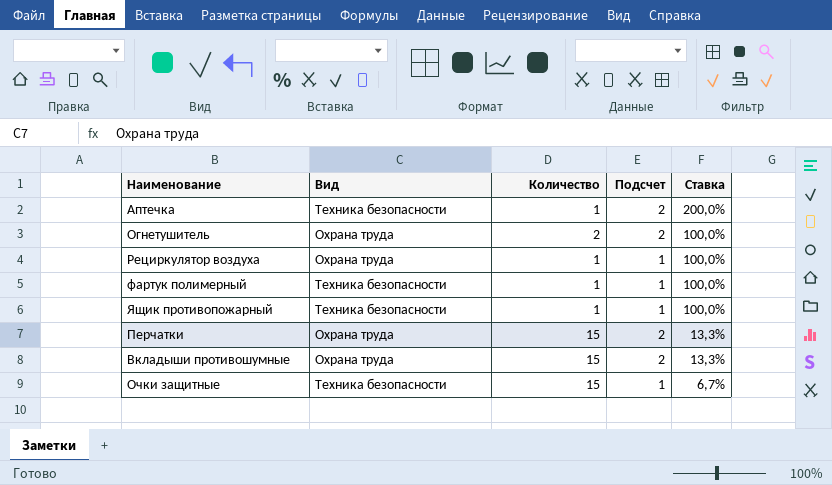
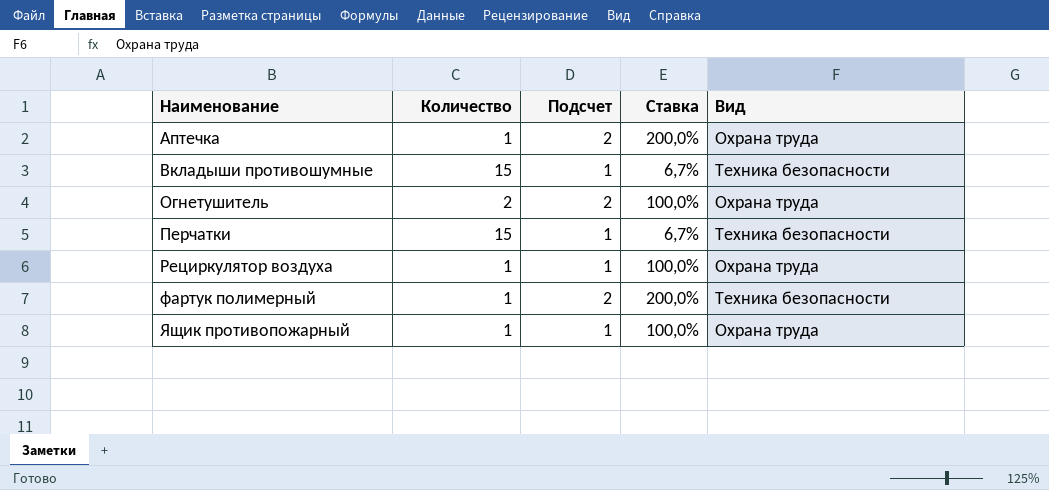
row order: Ставка descending -> Наименование ascending
column Вид | position: 2 -> 5
row Очки защитные: Техника безопасности | 15 | 1 | 6,7% -> none
Аптечка | Вид: Техника безопасности -> Охрана труда
Вкладыши противошумные | Подсчет: 2 -> 1
Вкладыши противошумные | Ставка: 13,3% -> 6,7%
Вкладыши противошумные | Вид: Охрана труда -> Техника безопасности
Перчатки | Подсчет: 2 -> 1
Перчатки | Ставка: 13,3% -> 6,7%
Перчатки | Вид: Охрана труда -> Техника безопасности
фартук полимерный | Подсчет: 1 -> 2
фартук полимерный | Ставка: 100,0% -> 200,0%
Ящик противопожарный | Вид: Техника безопасности -> Охрана труда

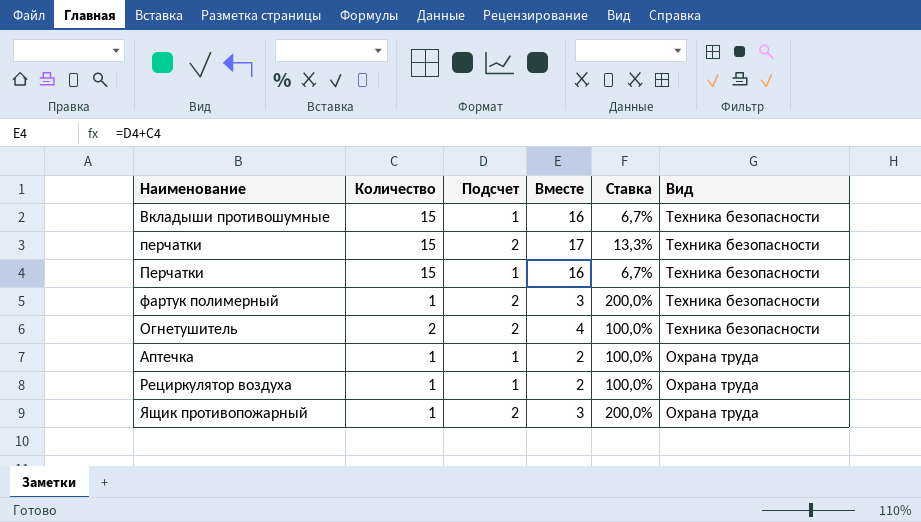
row order: Наименование ascending -> Вид descending
column Вместе | formula: none -> [Количество] + [Подсчет]
row перчатки: none -> 15 | 2 | 17 | 13,3% | Техника безопасности
Огнетушитель | Вид: Охрана труда -> Техника безопасности
Аптечка | Подсчет: 2 -> 1
Аптечка | Ставка: 200,0% -> 100,0%
Ящик противопожарный | Подсчет: 1 -> 2
Ящик противопожарный | Ставка: 100,0% -> 200,0%

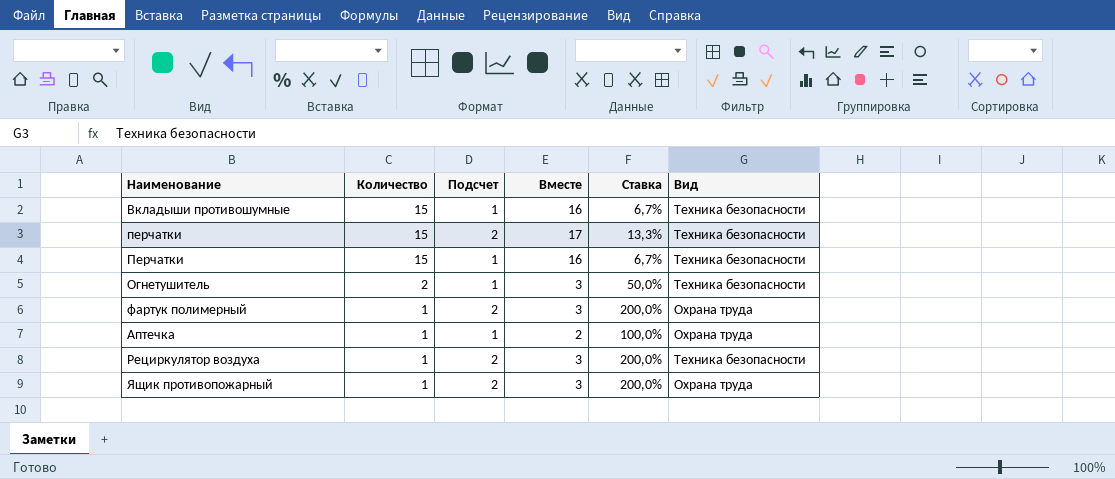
row order: Вид descending -> Количество descending
Огнетушитель | Подсчет: 2 -> 1
Огнетушитель | Вместе: 4 -> 3
Огнетушитель | Ставка: 100,0% -> 50,0%
фартук полимерный | Вид: Техника безопасности -> Охрана труда
Рециркулятор воздуха | Подсчет: 1 -> 2
Рециркулятор воздуха | Вместе: 2 -> 3
Рециркулятор воздуха | Ставка: 100,0% -> 200,0%
Рециркулятор воздуха | Вид: Охрана труда -> Техника безопасности

